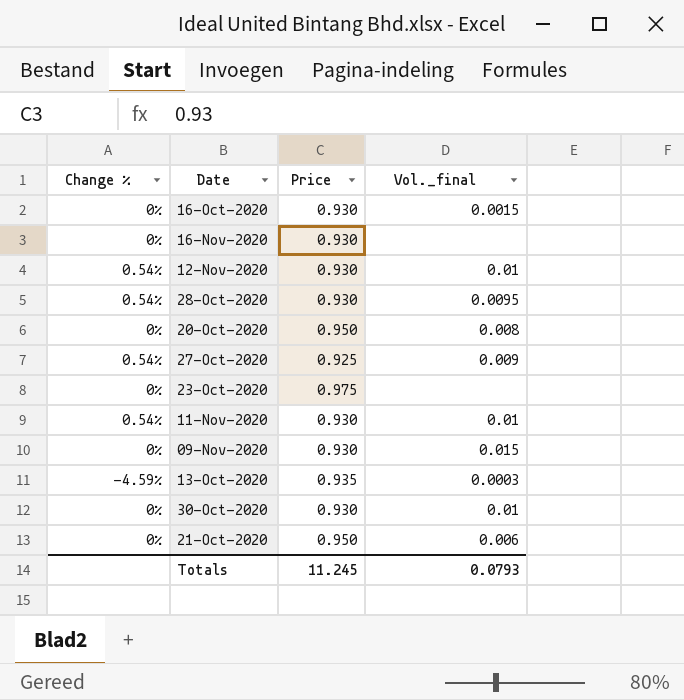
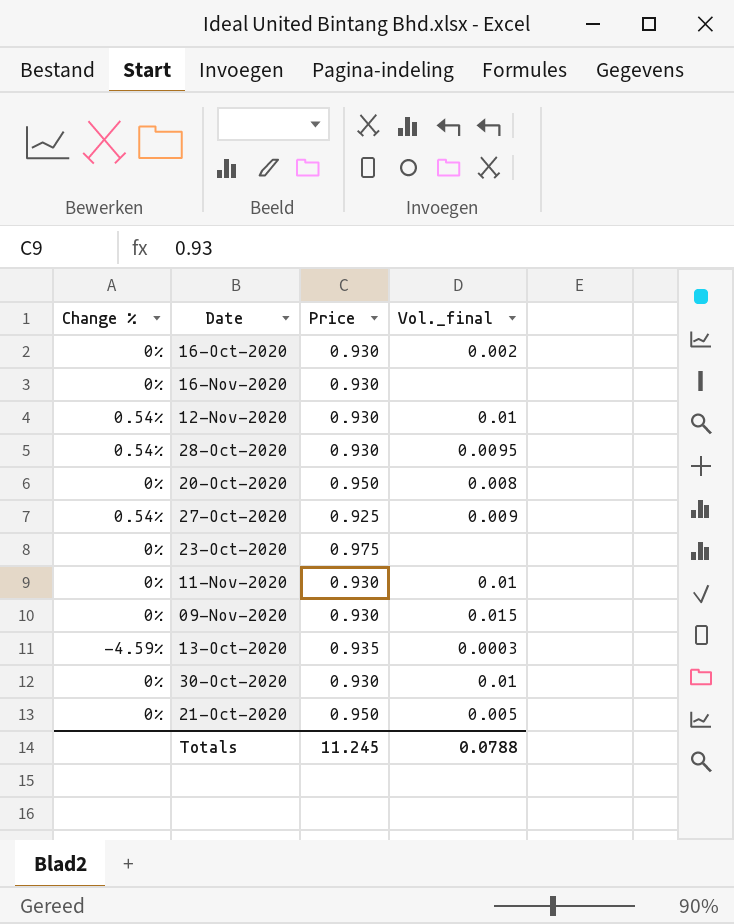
16-Oct-2020 | Vol._final: 0.0015 -> 0.002
11-Nov-2020 | Change %: 0.54% -> 0%
21-Oct-2020 | Vol._final: 0.006 -> 0.005
Totals | Vol._final: 0.0793 -> 0.0788

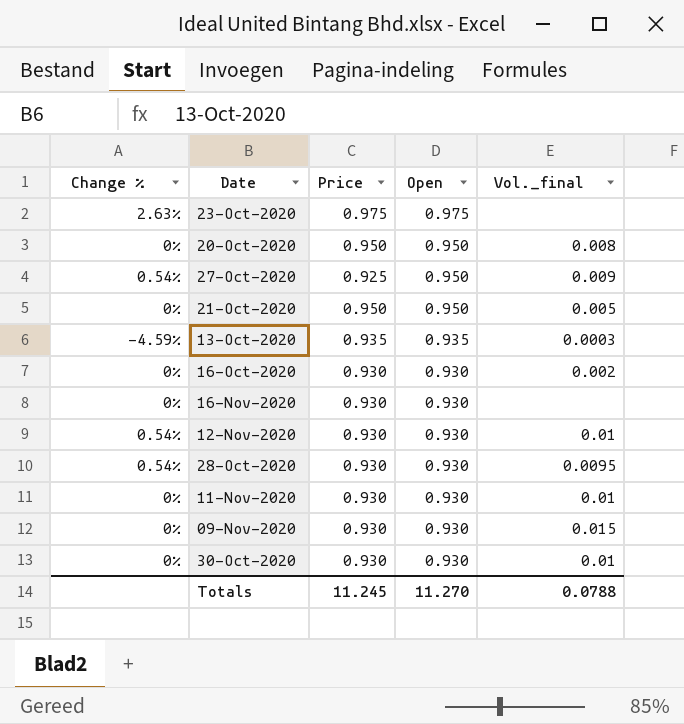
row order: none -> Open descending
column Open | position: none -> 4
23-Oct-2020 | Change %: 0% -> 2.63%

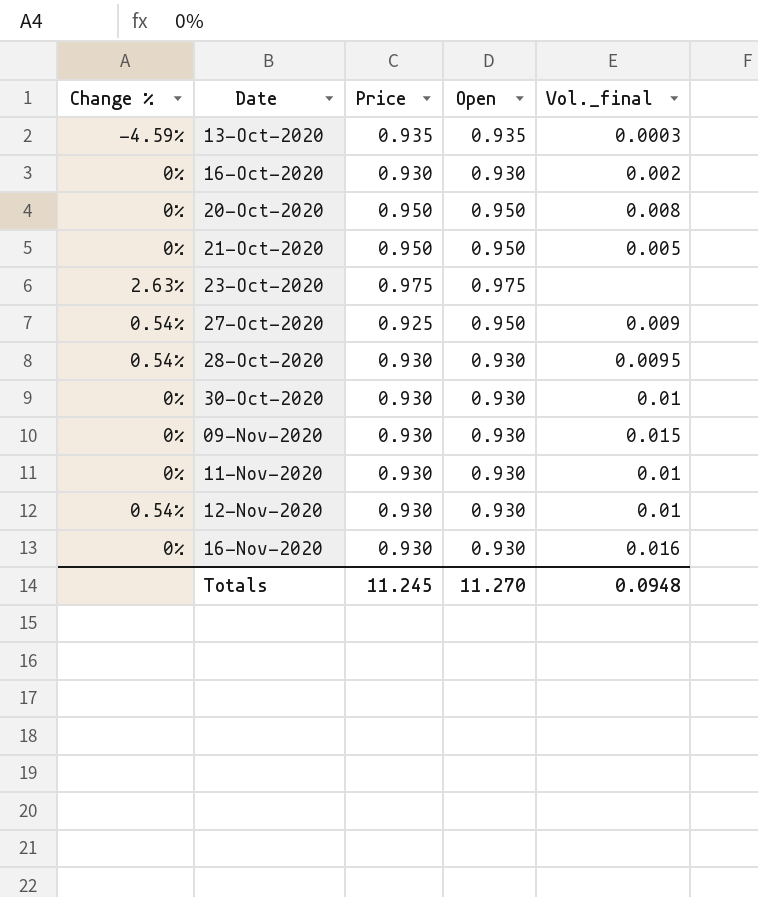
row order: Open descending -> Date ascending
16-Nov-2020 | Vol._final: none -> 0.016
Totals | Vol._final: 0.0788 -> 0.0948

